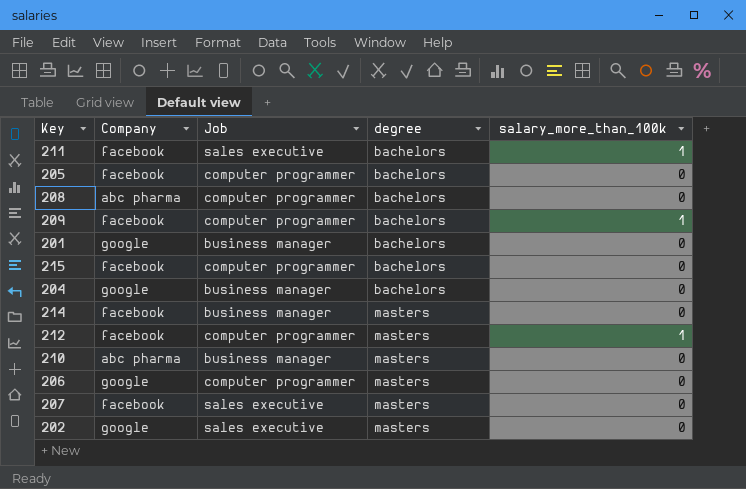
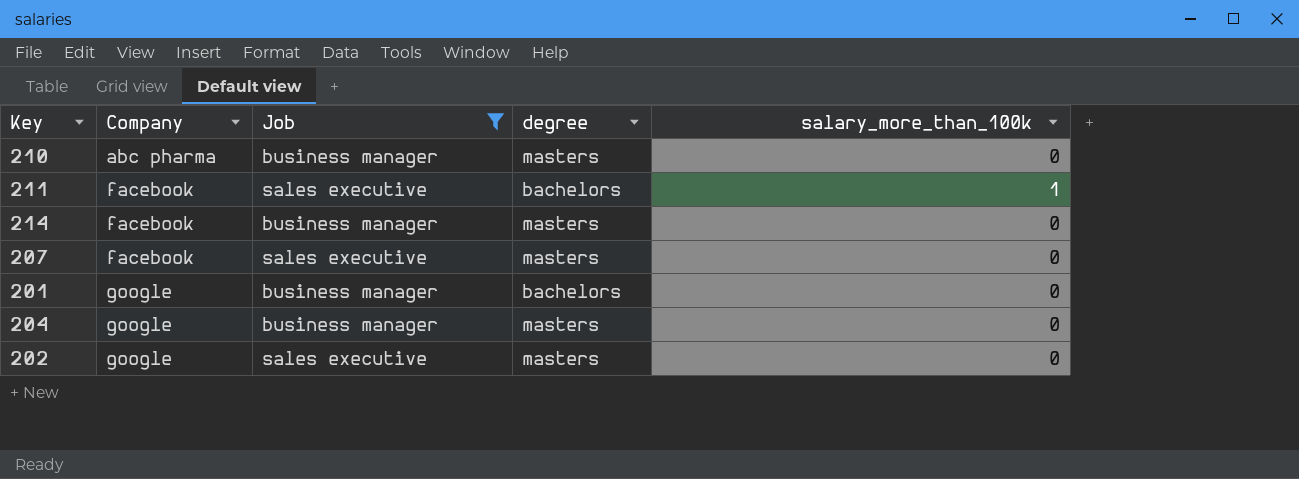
filter: none -> Job != computer programmer
row order: degree ascending -> Company ascending
204 | degree: bachelors -> masters

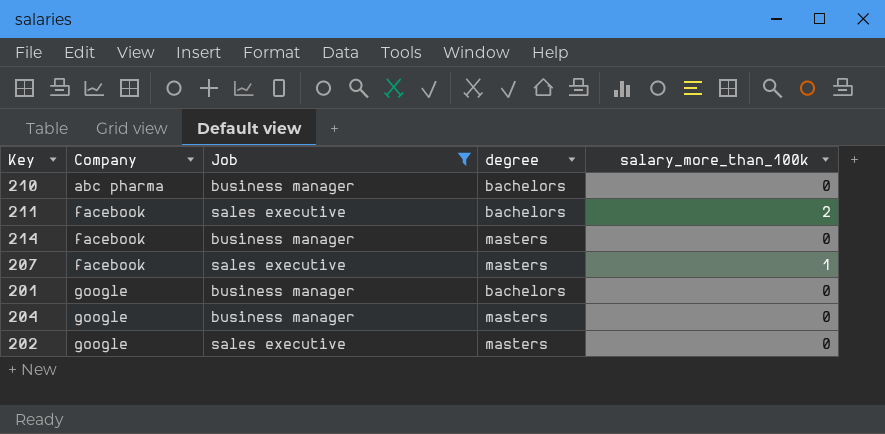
210 | degree: masters -> bachelors
211 | salary_more_than_100k: 1 -> 2
207 | salary_more_than_100k: 0 -> 1

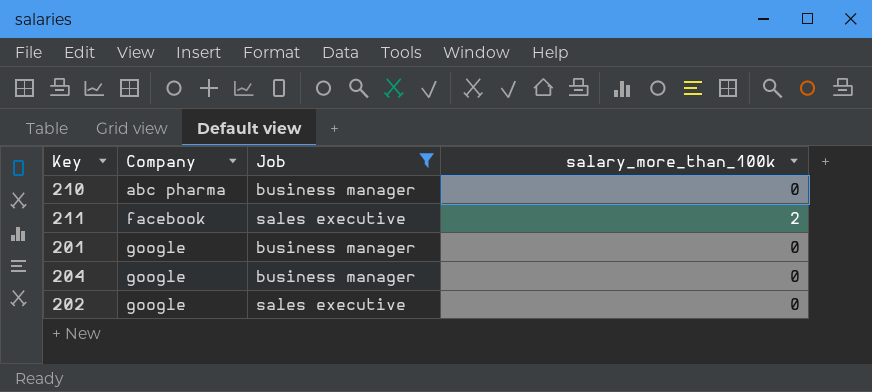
column degree | position: 4 -> none
row 214: facebook | business manager | masters | 0 -> none
row 207: facebook | sales executive | masters | 1 -> none

